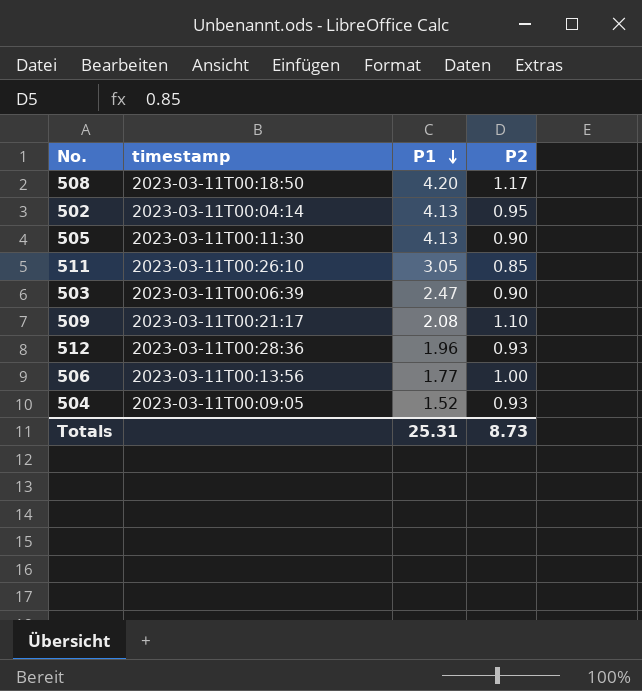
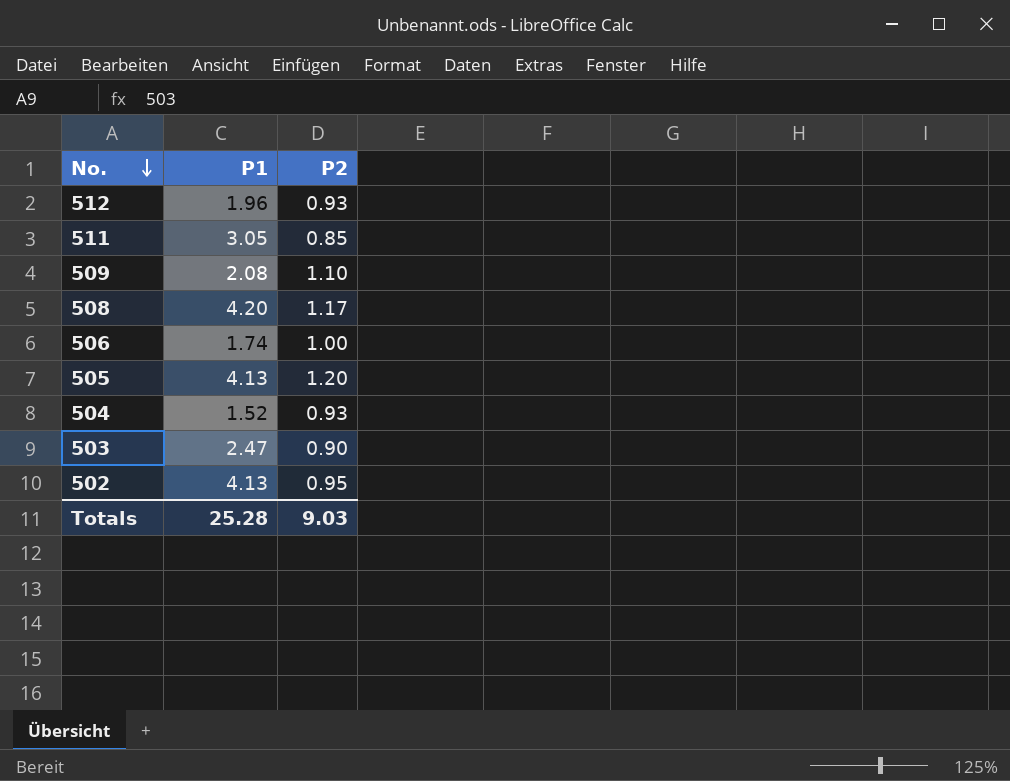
row order: P1 descending -> No. descending
column timestamp | position: 2 -> none
506 | P1: 1.77 -> 1.74
505 | P2: 0.90 -> 1.20
Totals | P1: 25.31 -> 25.28
Totals | P2: 8.73 -> 9.03

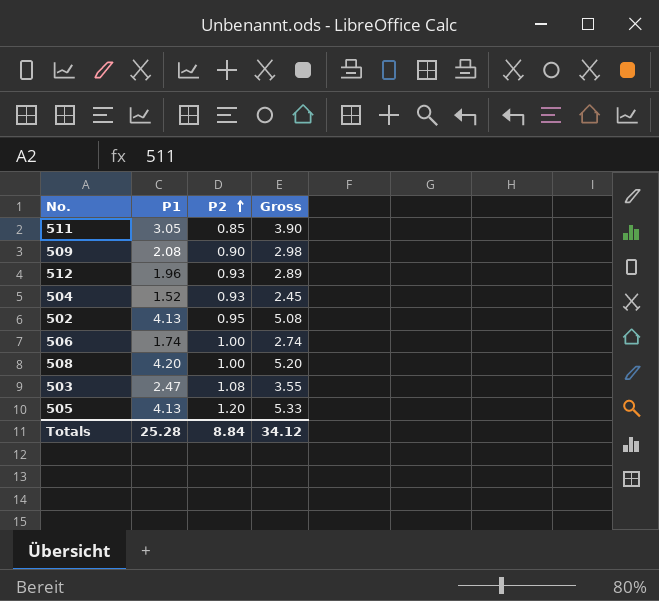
row order: No. descending -> P2 ascending
column Gross | formula: none -> [P1] + [P2]
509 | P2: 1.10 -> 0.90
508 | P2: 1.17 -> 1.00
503 | P2: 0.90 -> 1.08
Totals | P2: 9.03 -> 8.84

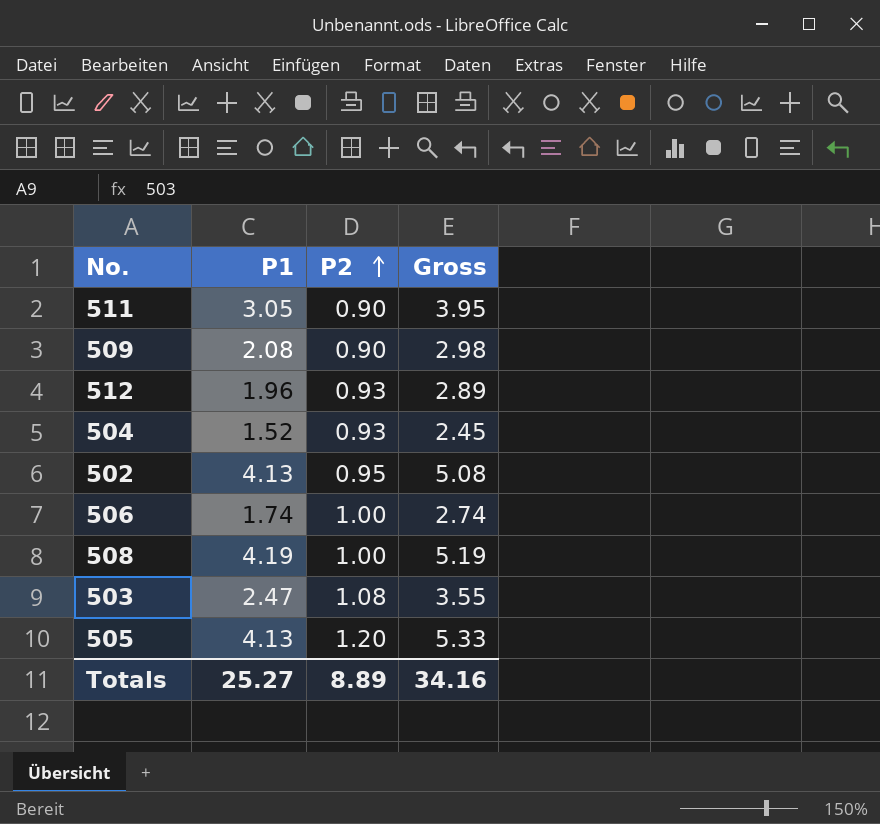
511 | P2: 0.85 -> 0.90
511 | Gross: 3.90 -> 3.95
508 | P1: 4.20 -> 4.19
508 | Gross: 5.20 -> 5.19
Totals | P1: 25.28 -> 25.27
Totals | P2: 8.84 -> 8.89
Totals | Gross: 34.12 -> 34.16

